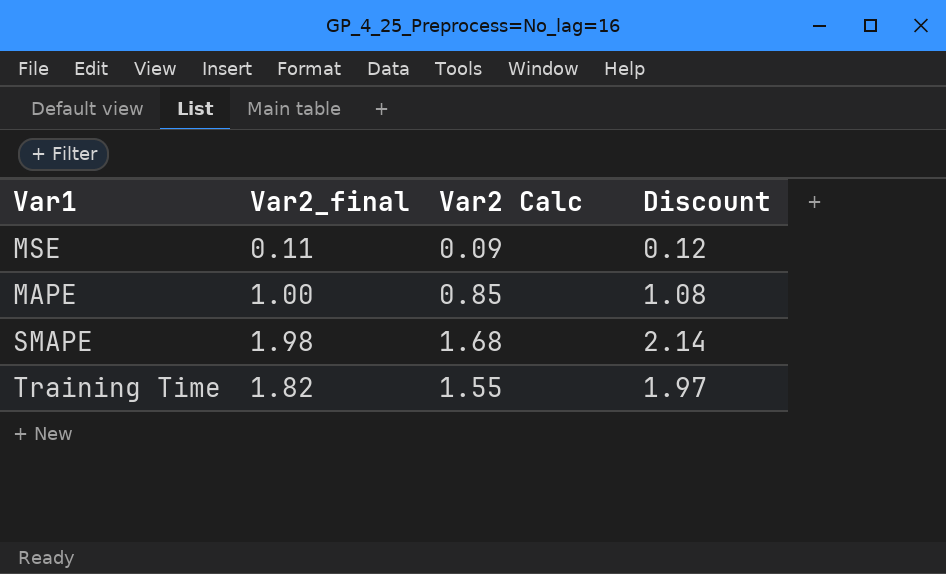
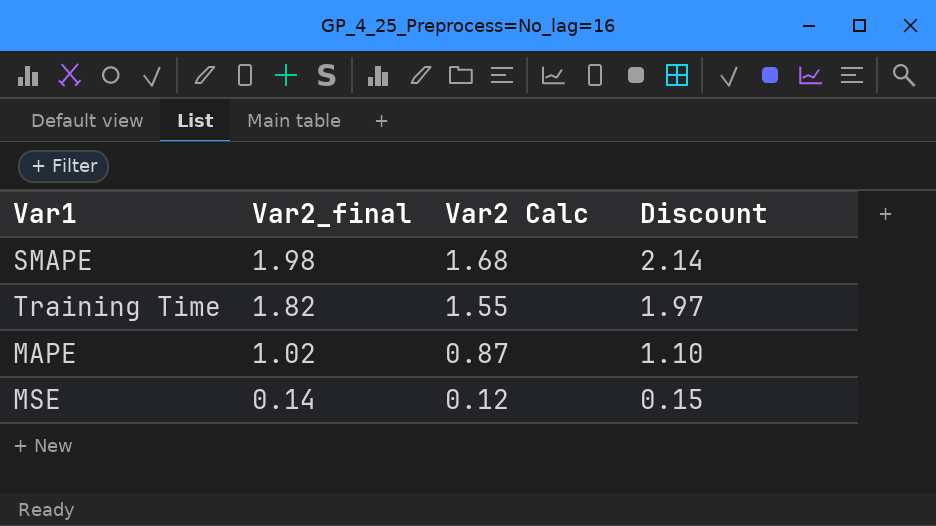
row order: none -> Var2_final descending
MAPE | Var2_final: 1.00 -> 1.02
MAPE | Var2 Calc: 0.85 -> 0.87
MAPE | Discount: 1.08 -> 1.10
MSE | Var2_final: 0.11 -> 0.14
MSE | Var2 Calc: 0.09 -> 0.12
MSE | Discount: 0.12 -> 0.15

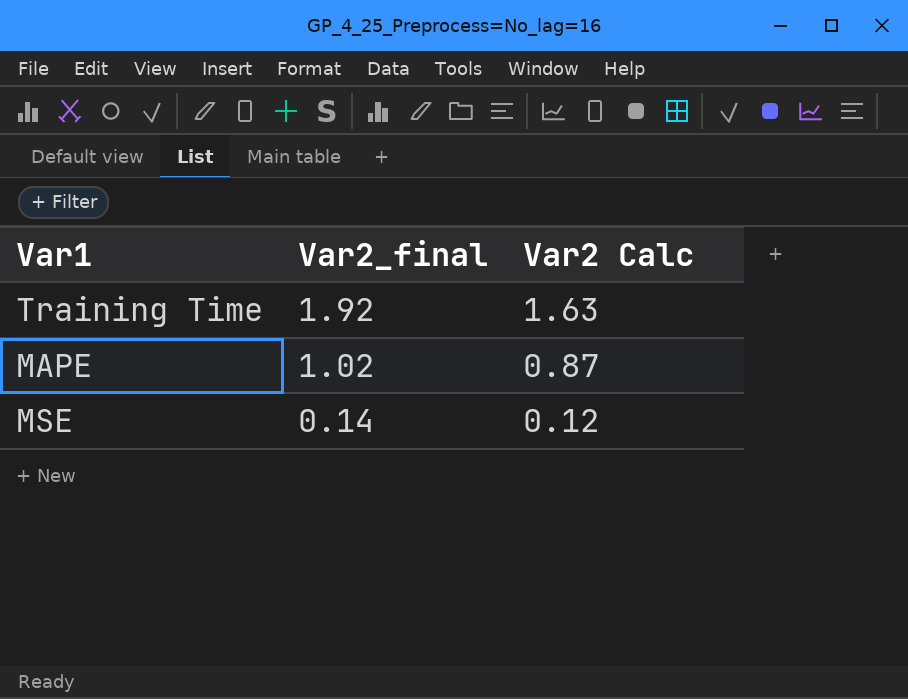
column Discount | formula: [Var2_final] * 1.08 -> none
row SMAPE: 1.98 | 1.68 | 2.14 -> none
Training Time | Var2_final: 1.82 -> 1.92
Training Time | Var2 Calc: 1.55 -> 1.63

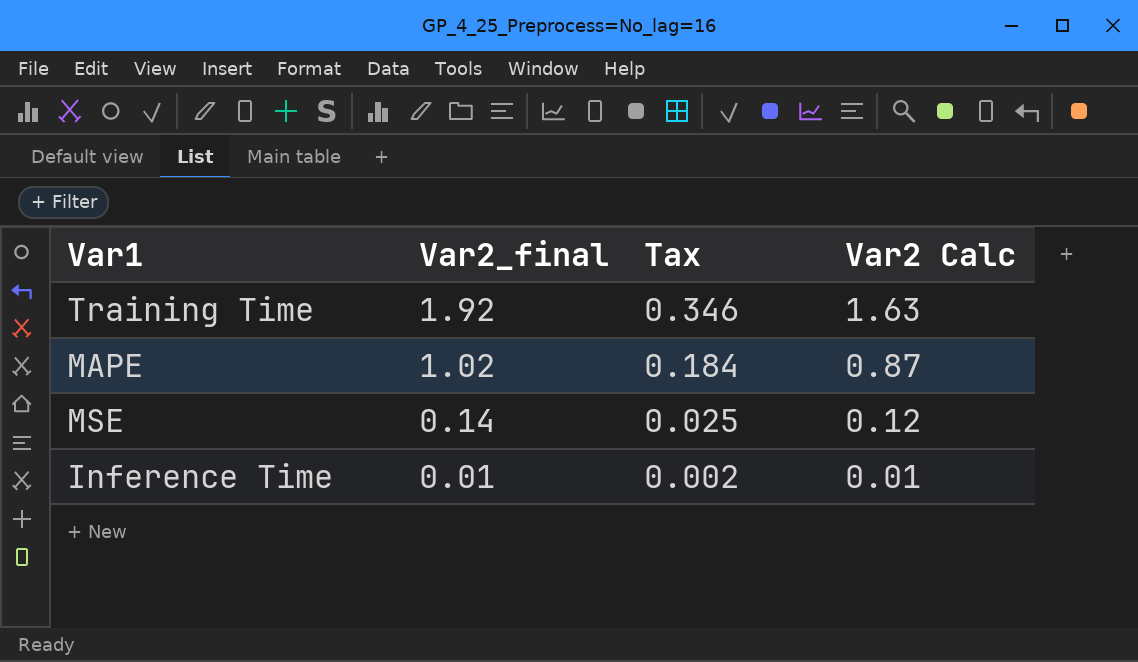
column Tax | formula: none -> [Var2_final] * 0.18
row Inference Time: none -> 0.01 | 0.002 | 0.01

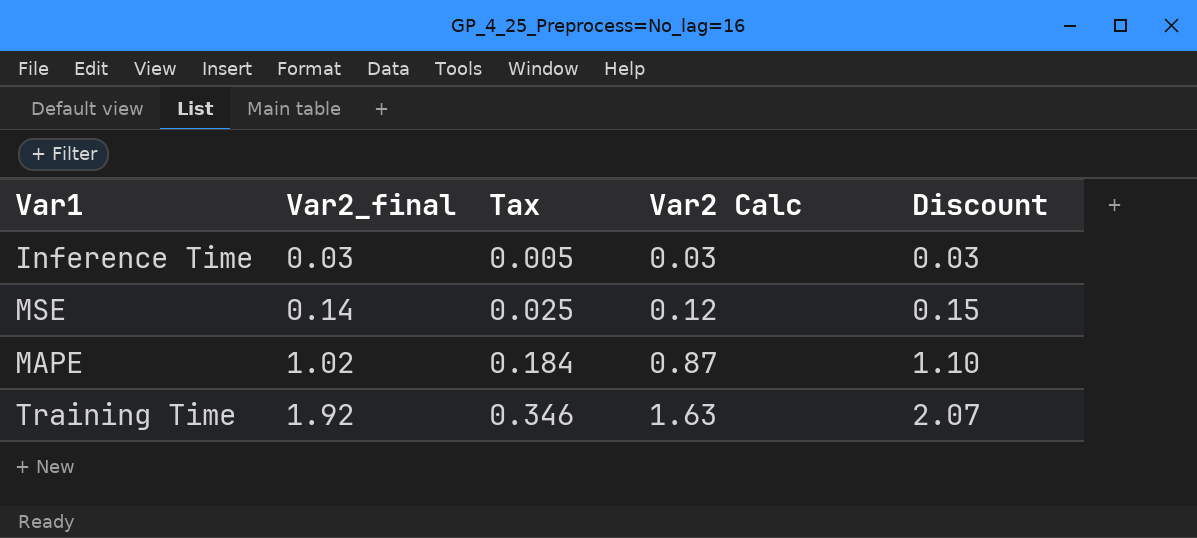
row order: Var2_final descending -> Var2_final ascending
column Discount | formula: none -> [Var2_final] * 1.08
Inference Time | Var2_final: 0.01 -> 0.03
Inference Time | Tax: 0.002 -> 0.005
Inference Time | Var2 Calc: 0.01 -> 0.03

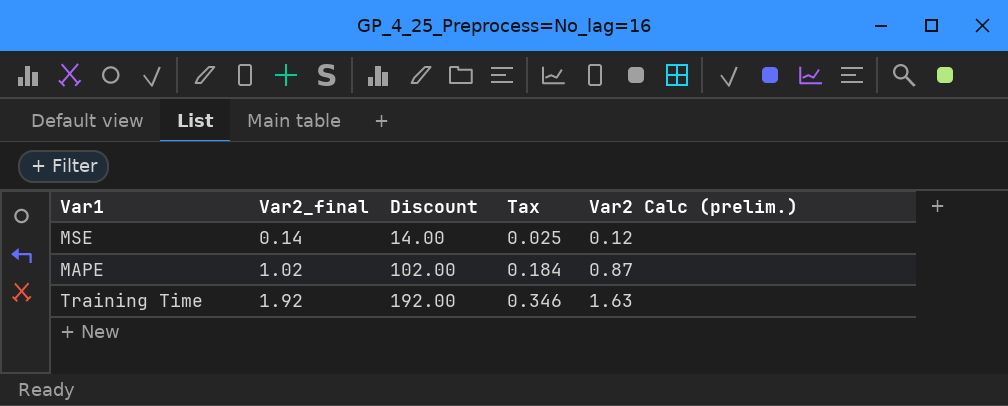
column Discount | formula: [Var2_final] * 1.08 -> [Var2_final] * 100
column Discount | position: 5 -> 3
column name: Var2 Calc -> Var2 Calc (prelim.)
row Inference Time: 0.03 | 0.005 | 0.03 | 0.03 -> none

